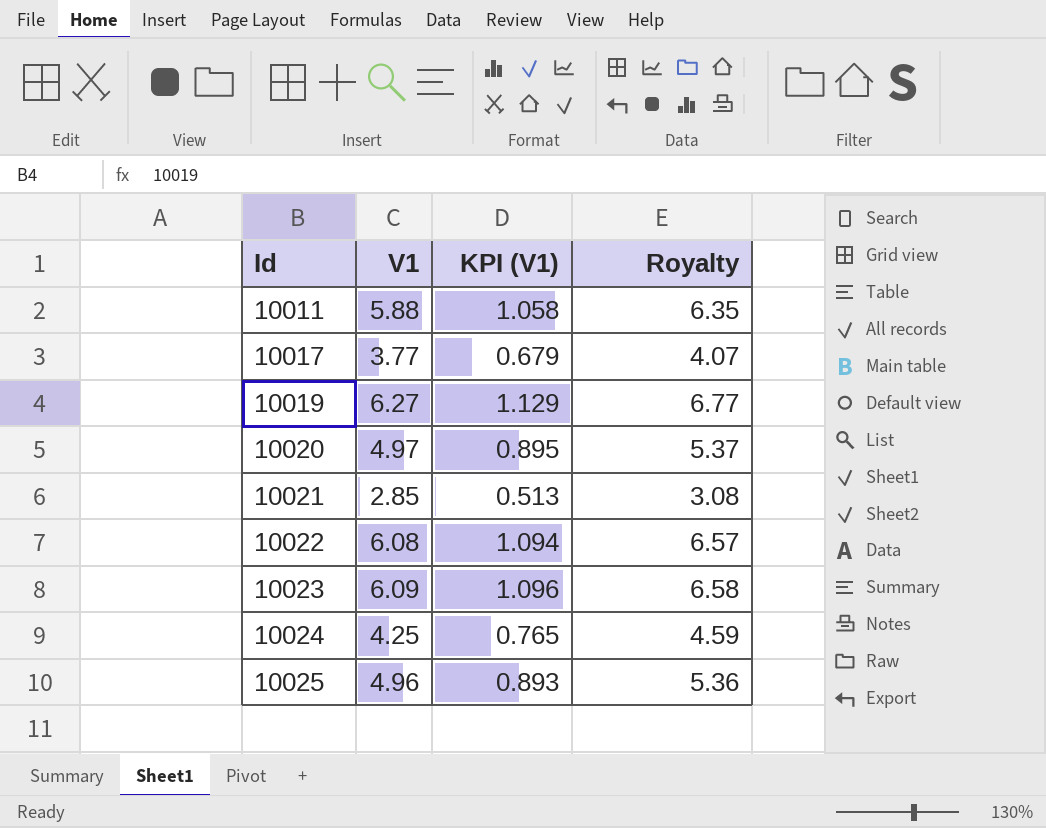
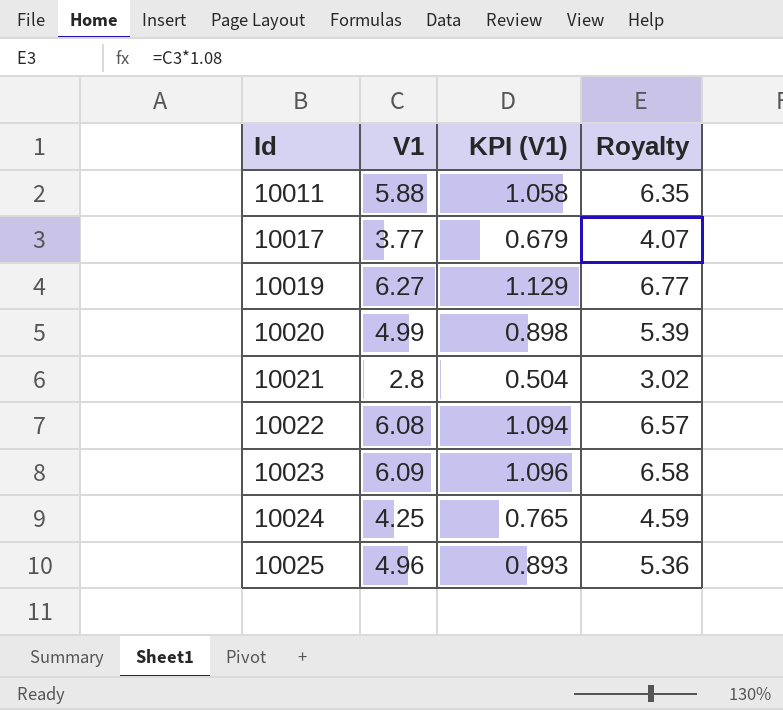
10020 | V1: 4.97 -> 4.99
10020 | KPI (V1): 0.895 -> 0.898
10020 | Royalty: 5.37 -> 5.39
10021 | V1: 2.85 -> 2.8
10021 | KPI (V1): 0.513 -> 0.504
10021 | Royalty: 3.08 -> 3.02

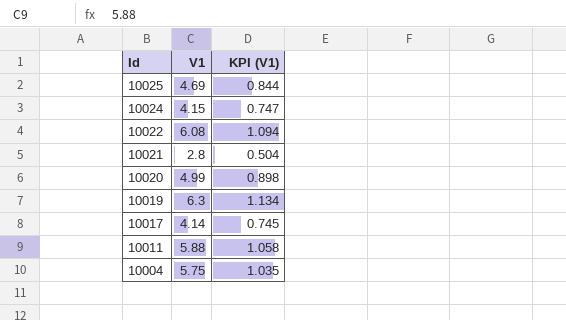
row order: Id ascending -> Id descending
column Royalty | formula: [V1] * 1.08 -> none
row 10023: 6.09 | 1.096 | 6.58 -> none
10025 | V1: 4.96 -> 4.69
10025 | KPI (V1): 0.893 -> 0.844
10024 | V1: 4.25 -> 4.15
10024 | KPI (V1): 0.765 -> 0.747
10019 | V1: 6.27 -> 6.3
10019 | KPI (V1): 1.129 -> 1.134
10017 | V1: 3.77 -> 4.14
10017 | KPI (V1): 0.679 -> 0.745
row 10004: none -> 5.75 | 1.035

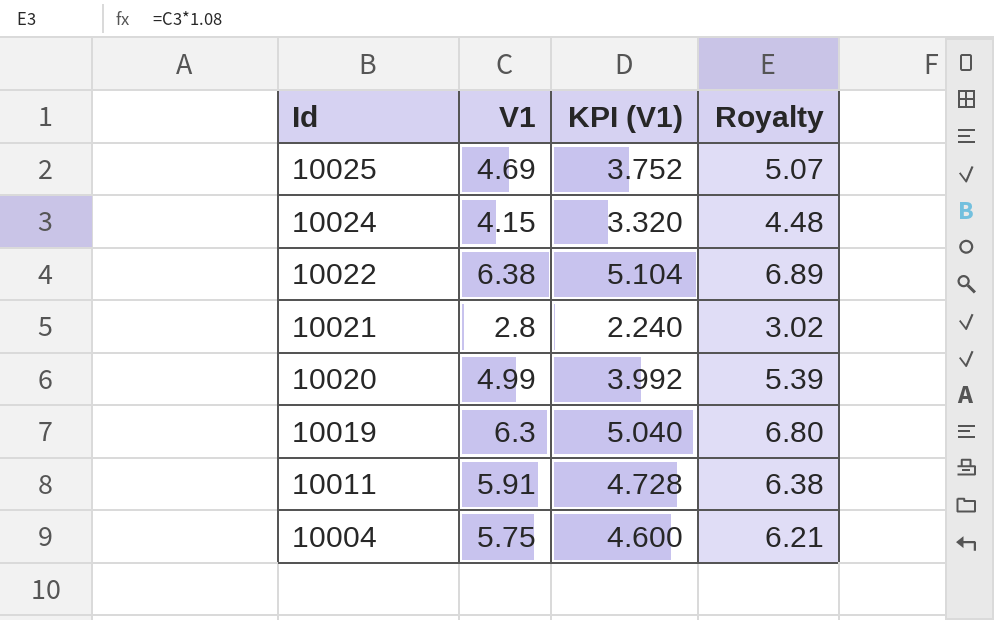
column KPI (V1) | formula: [V1] * 0.18 -> [V1] * 0.8
column Royalty | formula: none -> [V1] * 1.08
row 10017: 4.14 | 0.745 -> none
10022 | V1: 6.08 -> 6.38
10011 | V1: 5.88 -> 5.91

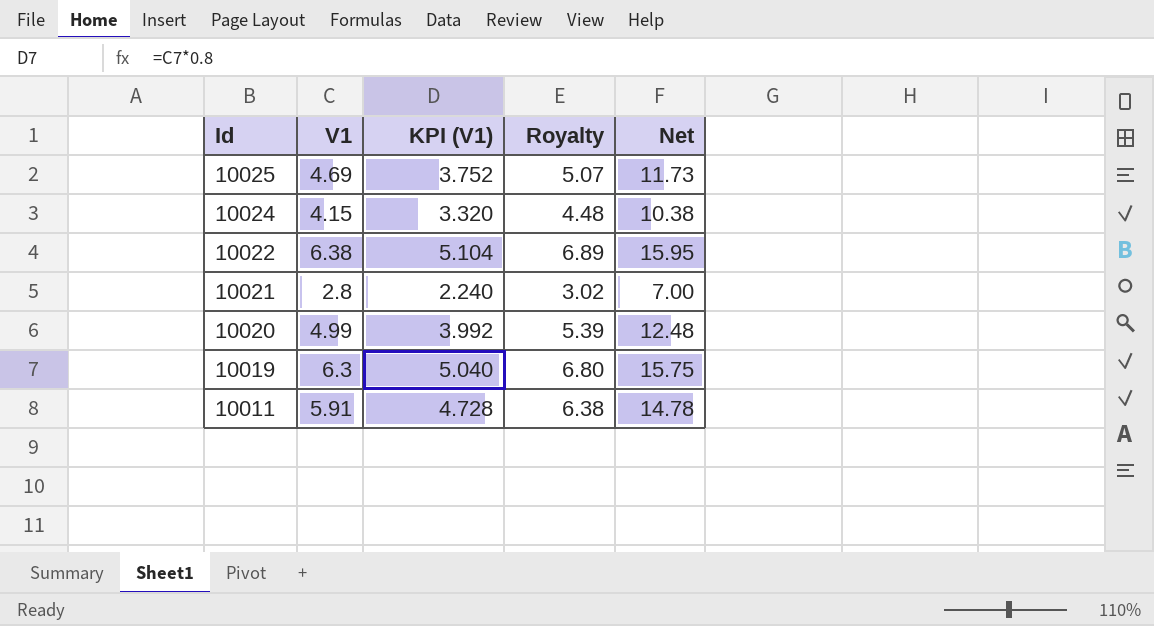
column Net | formula: none -> [V1] * 2.5
row 10004: 5.75 | 4.600 | 6.21 -> none

